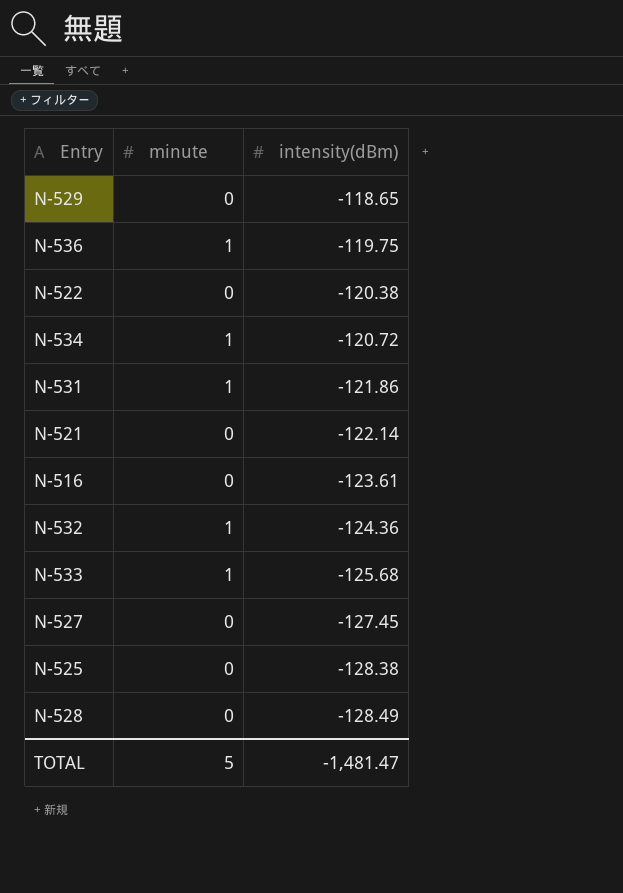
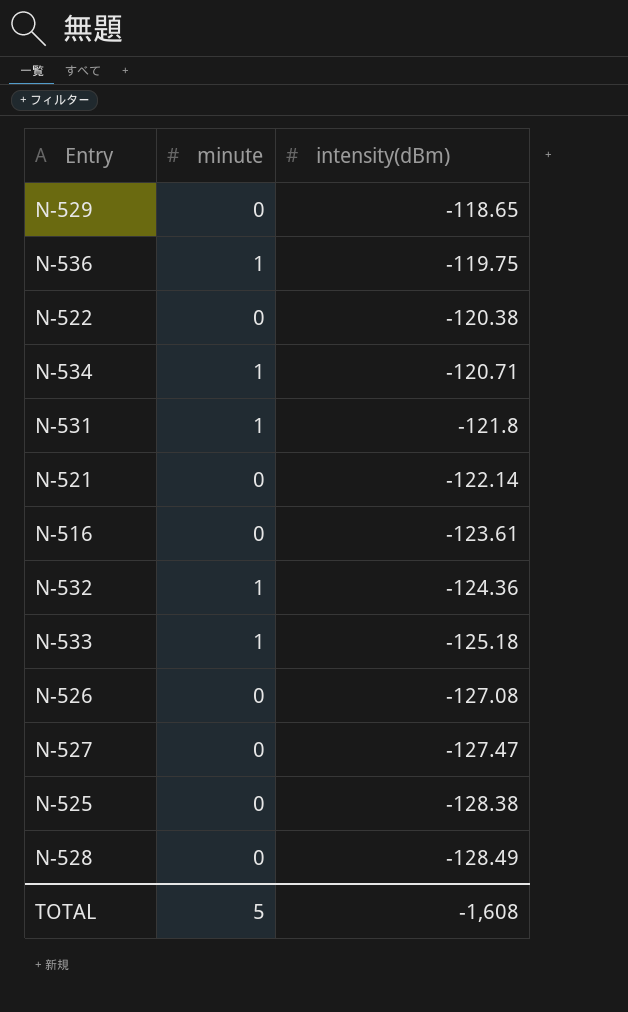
N-534 | intensity(dBm): -120.72 -> -120.71
N-531 | intensity(dBm): -121.86 -> -121.8
N-533 | intensity(dBm): -125.68 -> -125.18
row N-526: none -> 0 | -127.08
N-527 | intensity(dBm): -127.45 -> -127.47
TOTAL | intensity(dBm): -1,481.47 -> -1,608

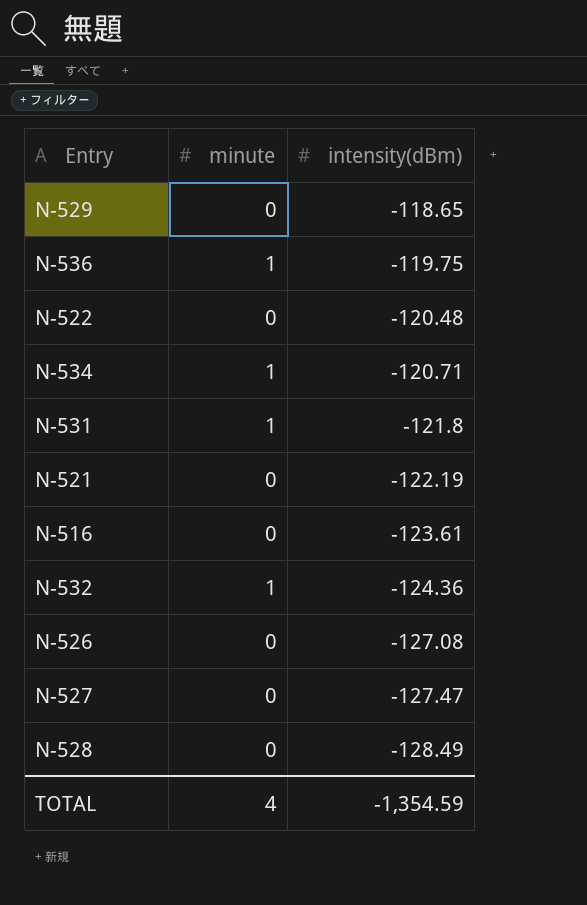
row N-533: 1 | -125.18 -> none
row N-525: 0 | -128.38 -> none
N-522 | intensity(dBm): -120.38 -> -120.48
N-521 | intensity(dBm): -122.14 -> -122.19
TOTAL | minute: 5 -> 4
TOTAL | intensity(dBm): -1,608 -> -1,354.59

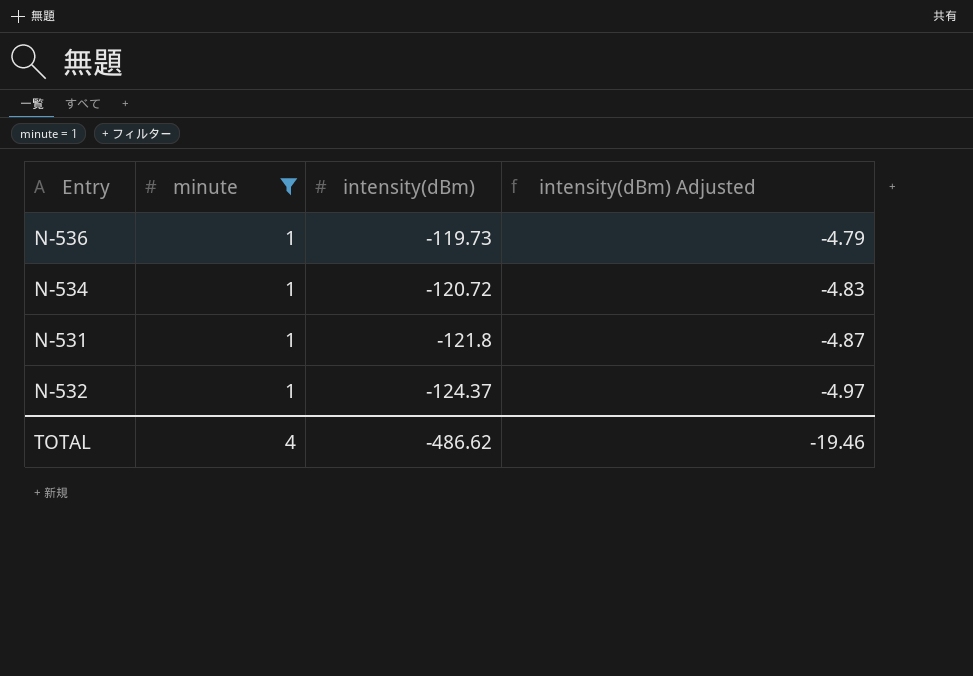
filter: none -> minute = 1
column intensity(dBm) Adjusted | formula: none -> [intensity(dBm)] * 0.04
N-536 | intensity(dBm): -119.75 -> -119.73
N-534 | intensity(dBm): -120.71 -> -120.72
N-532 | intensity(dBm): -124.36 -> -124.37
TOTAL | intensity(dBm): -1,354.59 -> -486.62

